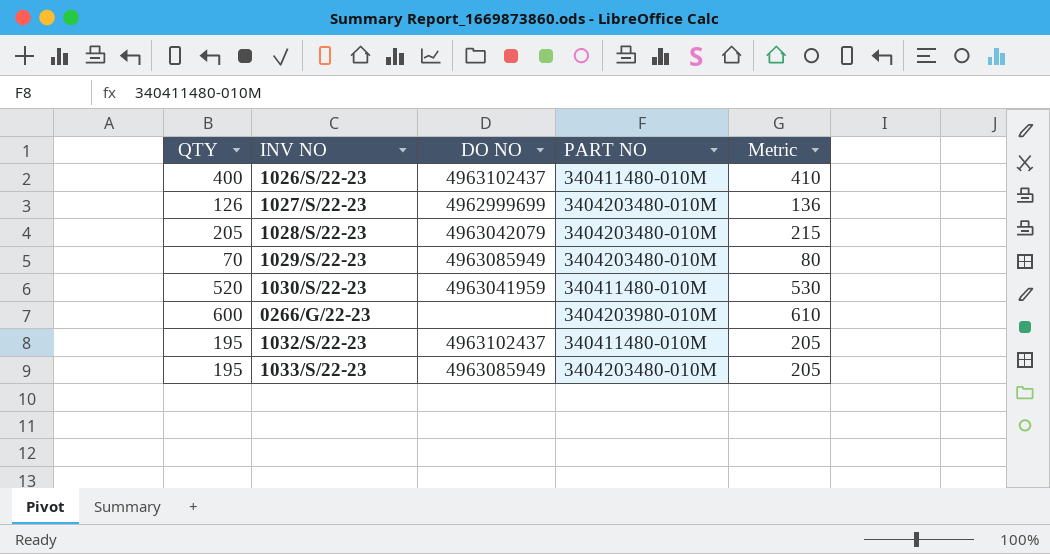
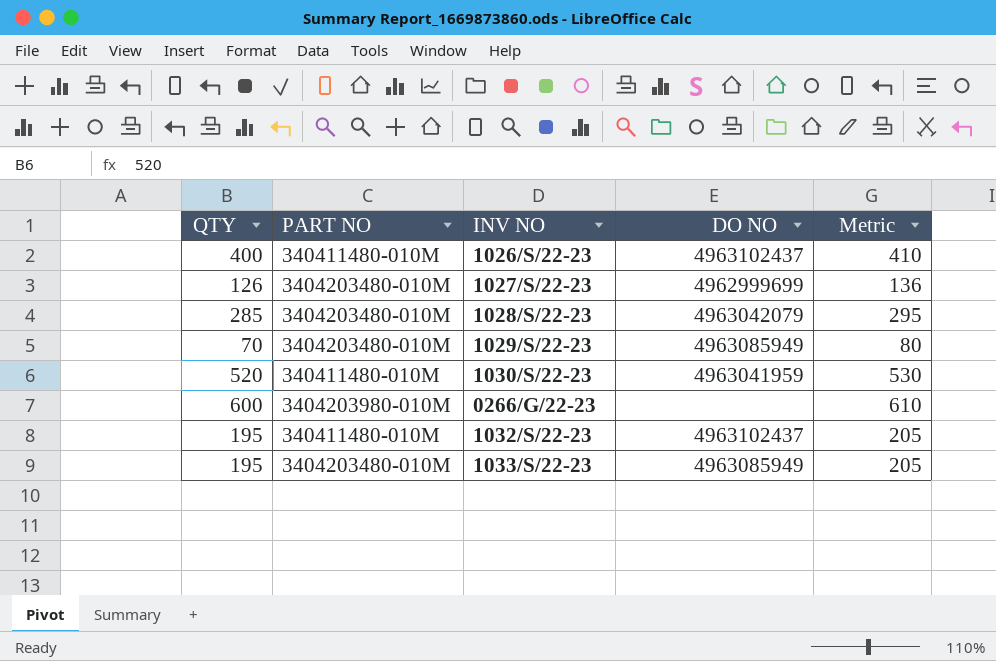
column PART NO | position: 4 -> 2
1028/S/22-23 | QTY: 205 -> 285
1028/S/22-23 | Metric: 215 -> 295

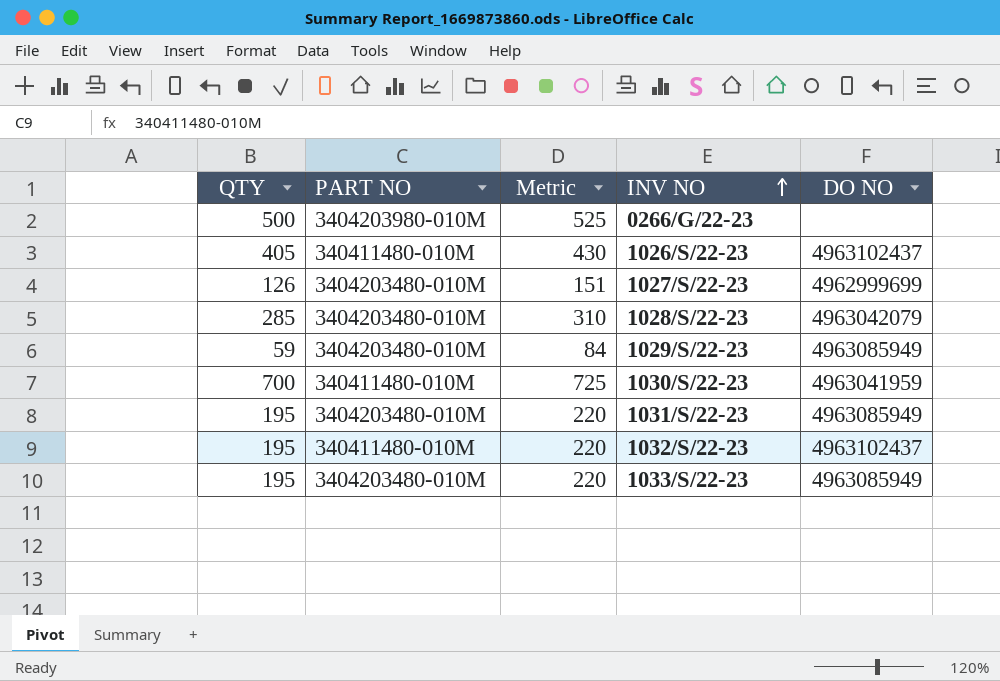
row order: none -> INV NO ascending
column Metric | formula: [QTY] + 10 -> [QTY] + 25
column Metric | position: 5 -> 3
0266/G/22-23 | QTY: 600 -> 500
1026/S/22-23 | QTY: 400 -> 405
1029/S/22-23 | QTY: 70 -> 59
1030/S/22-23 | QTY: 520 -> 700
row 1031/S/22-23: none -> 195 | 3404203480-010M | 220 | 4963085949

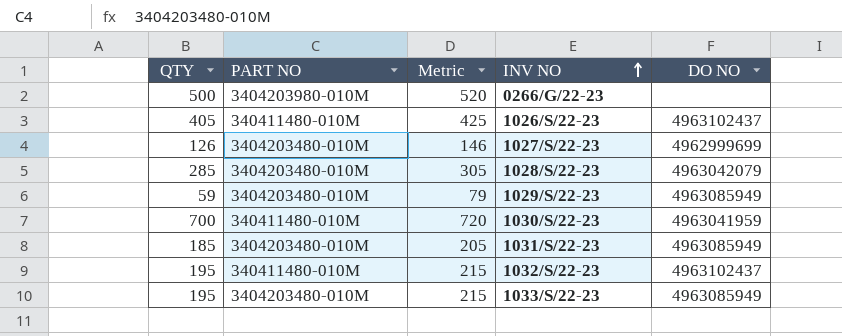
column Metric | formula: [QTY] + 25 -> [QTY] + 20
1031/S/22-23 | QTY: 195 -> 185

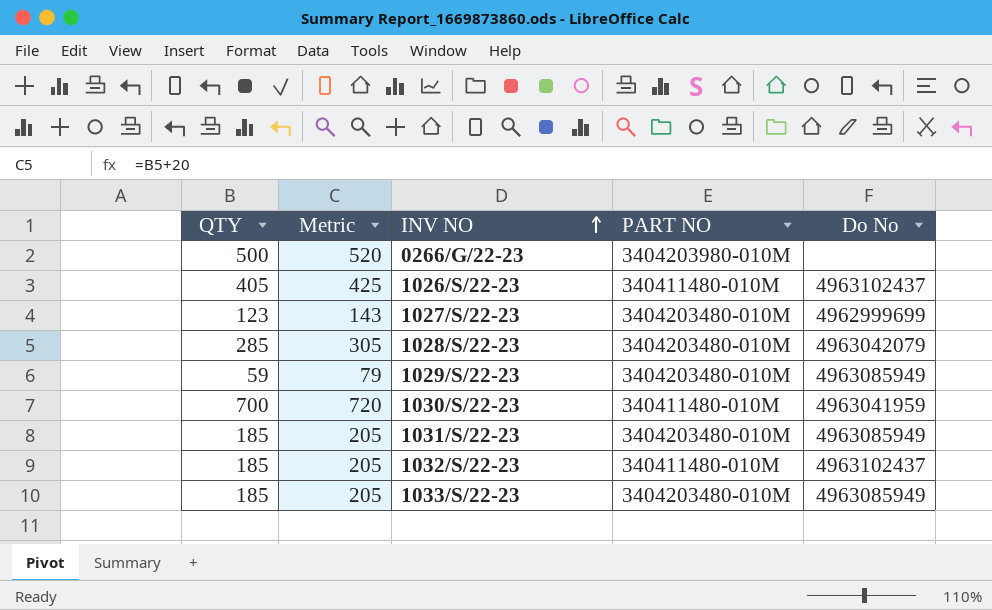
column PART NO | position: 2 -> 4
column name: DO NO -> Do No
1027/S/22-23 | QTY: 126 -> 123
1027/S/22-23 | Metric: 146 -> 143
1032/S/22-23 | QTY: 195 -> 185
1032/S/22-23 | Metric: 215 -> 205
1033/S/22-23 | QTY: 195 -> 185
1033/S/22-23 | Metric: 215 -> 205

